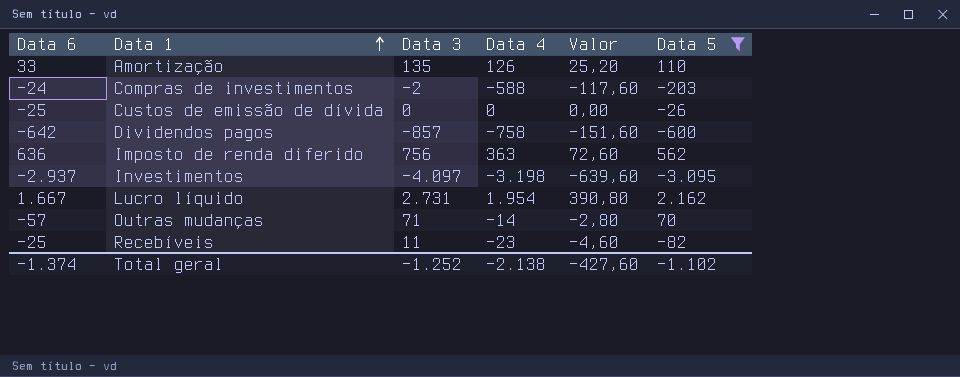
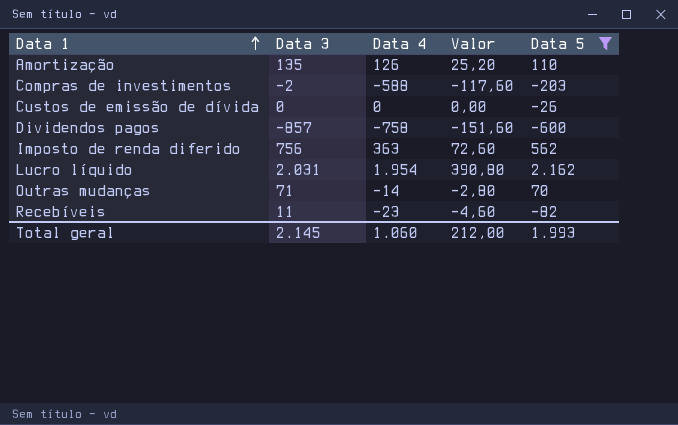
column Data 6 | position: 1 -> none
row Investimentos: -2.937 | -4.097 | -3.198 | -639,60 | -3.095 -> none
Lucro líquido | Data 3: 2.731 -> 2.031
Total geral | Data 3: -1.252 -> 2.145
Total geral | Data 4: -2.138 -> 1.060
Total geral | Valor: -427,60 -> 212,00
Total geral | Data 5: -1.102 -> 1.993

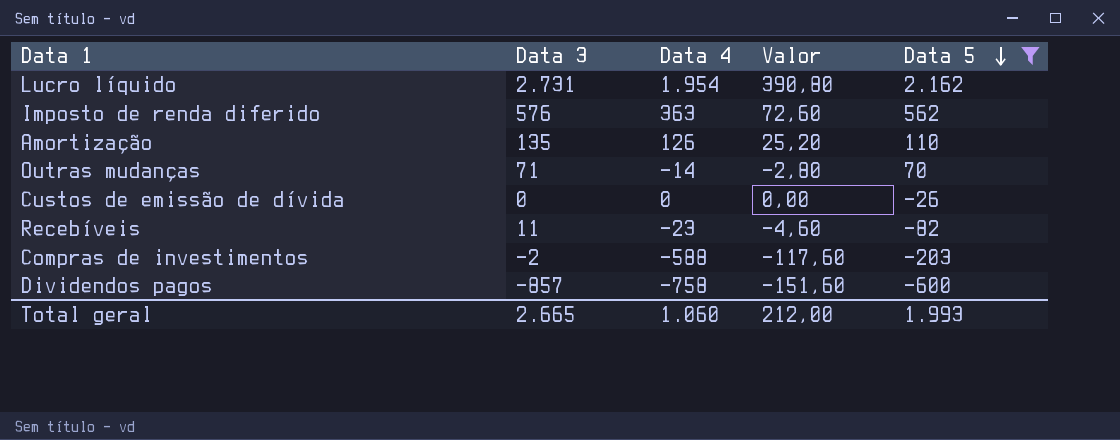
row order: Data 1 ascending -> Data 5 descending
Lucro líquido | Data 3: 2.031 -> 2.731
Imposto de renda diferido | Data 3: 756 -> 576
Total geral | Data 3: 2.145 -> 2.665

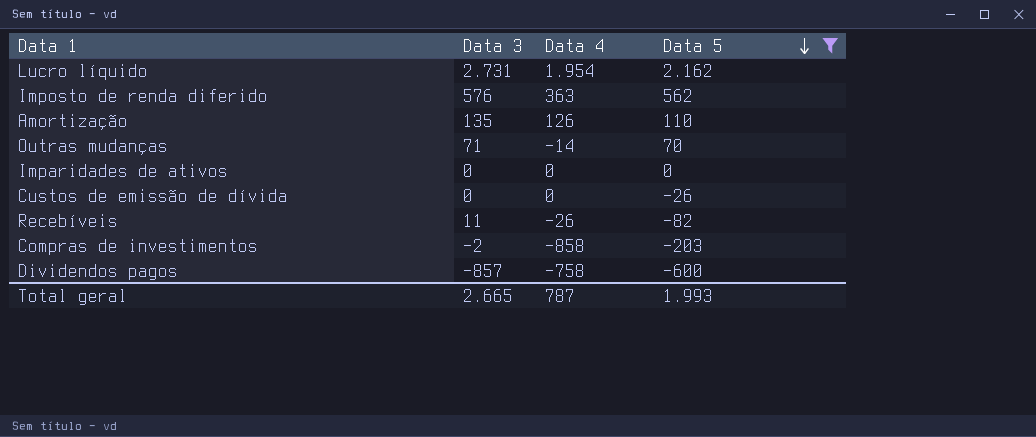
column Valor | formula: [Data 4] * 0,2 -> none
row Imparidades de ativos: none -> 0 | 0 | 0
Recebíveis | Data 4: -23 -> -26
Compras de investimentos | Data 4: -588 -> -858
Total geral | Data 4: 1.060 -> 787

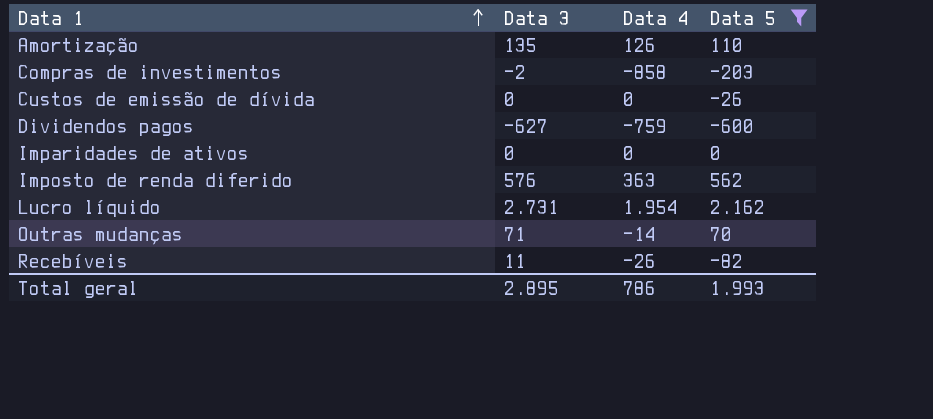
row order: Data 5 descending -> Data 1 ascending
Dividendos pagos | Data 3: -857 -> -627
Dividendos pagos | Data 4: -758 -> -759
Total geral | Data 3: 2.665 -> 2.895
Total geral | Data 4: 787 -> 786

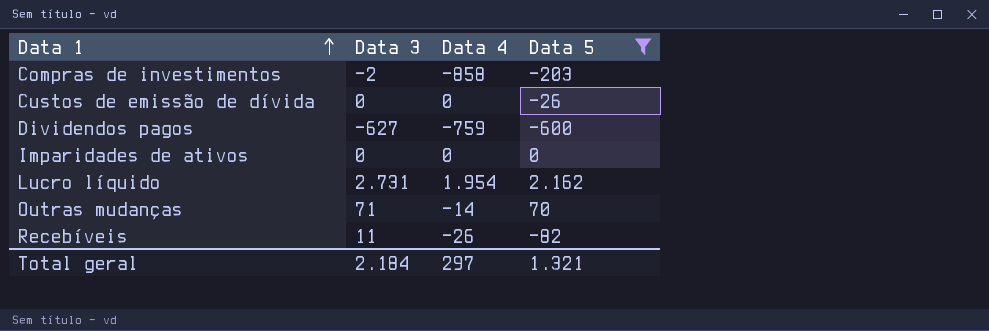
row Amortização: 135 | 126 | 110 -> none
row Imposto de renda diferido: 576 | 363 | 562 -> none
Total geral | Data 3: 2.895 -> 2.184
Total geral | Data 4: 786 -> 297
Total geral | Data 5: 1.993 -> 1.321

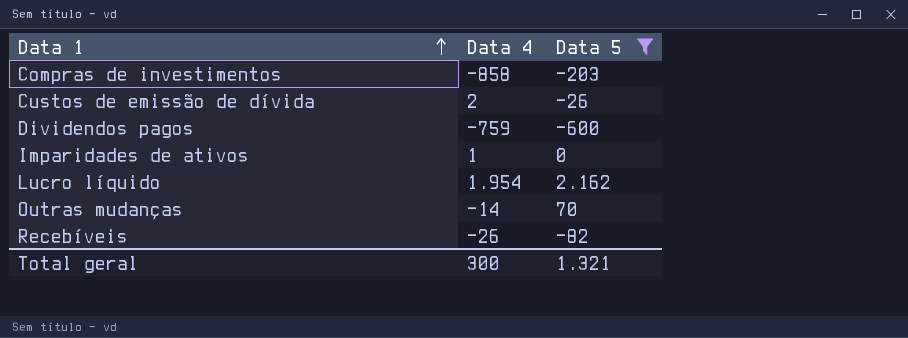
column Data 3 | position: 2 -> none
Custos de emissão de dívida | Data 4: 0 -> 2
Imparidades de ativos | Data 4: 0 -> 1
Total geral | Data 4: 297 -> 300

